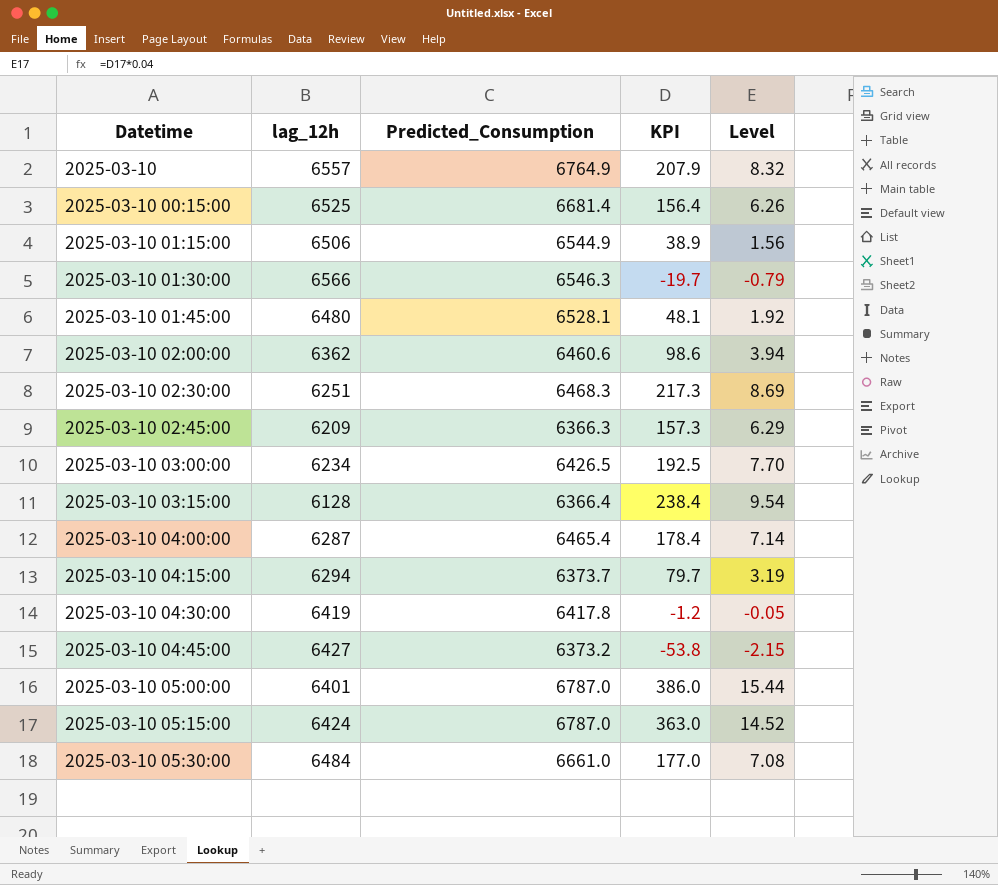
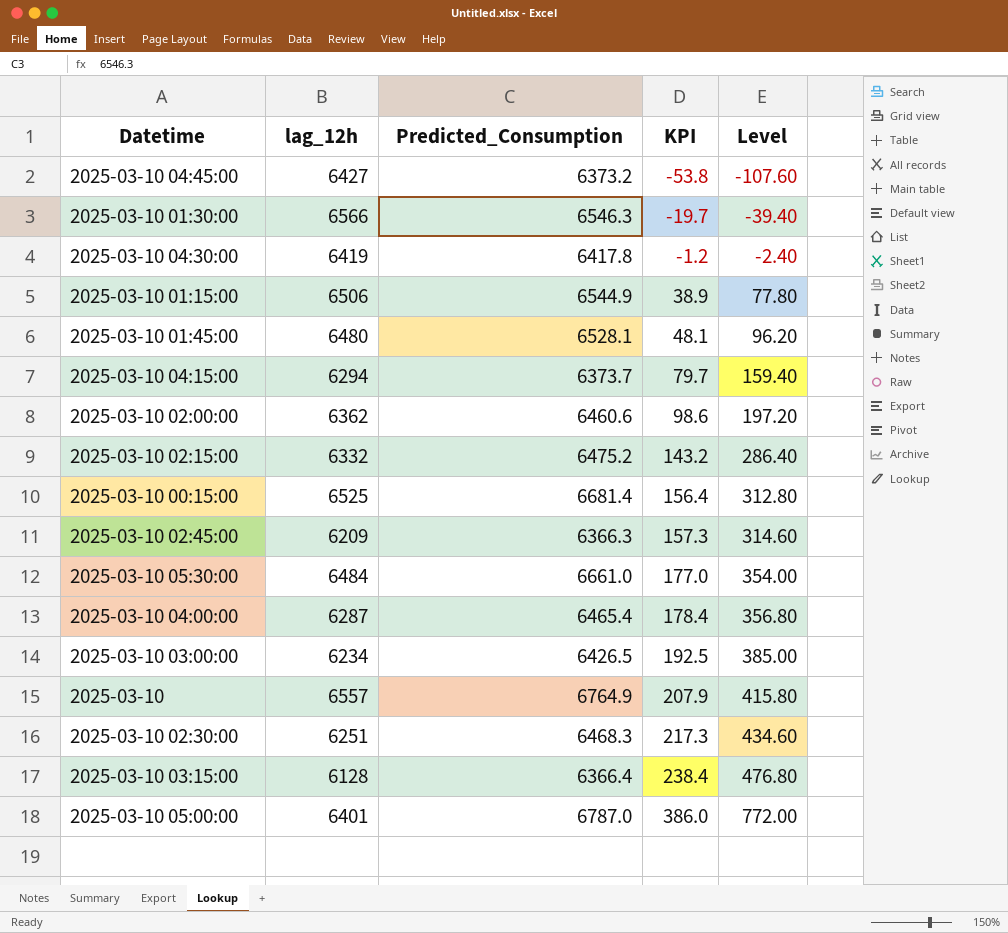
row order: Datetime ascending -> KPI ascending
column Level | formula: [KPI] * 0.04 -> [KPI] * 2
row 2025-03-10 05:15:00: 6424 | 6787.0 | 363.0 | 14.52 -> none
row 2025-03-10 02:15:00: none -> 6332 | 6475.2 | 143.2 | 286.40

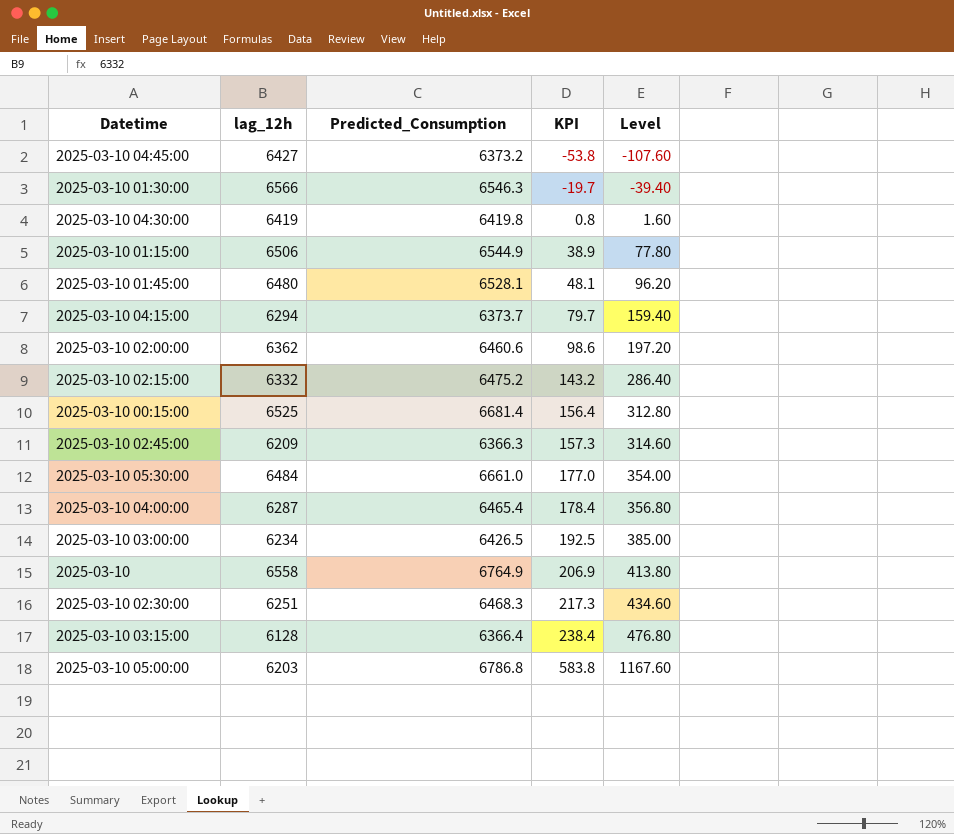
2025-03-10 04:30:00 | Predicted_Consumption: 6417.8 -> 6419.8
2025-03-10 04:30:00 | KPI: -1.2 -> 0.8
2025-03-10 04:30:00 | Level: -2.40 -> 1.60
2025-03-10 | lag_12h: 6557 -> 6558
2025-03-10 | KPI: 207.9 -> 206.9
2025-03-10 | Level: 415.80 -> 413.80
2025-03-10 05:00:00 | lag_12h: 6401 -> 6203
2025-03-10 05:00:00 | Predicted_Consumption: 6787.0 -> 6786.8
2025-03-10 05:00:00 | KPI: 386.0 -> 583.8
2025-03-10 05:00:00 | Level: 772.00 -> 1167.60

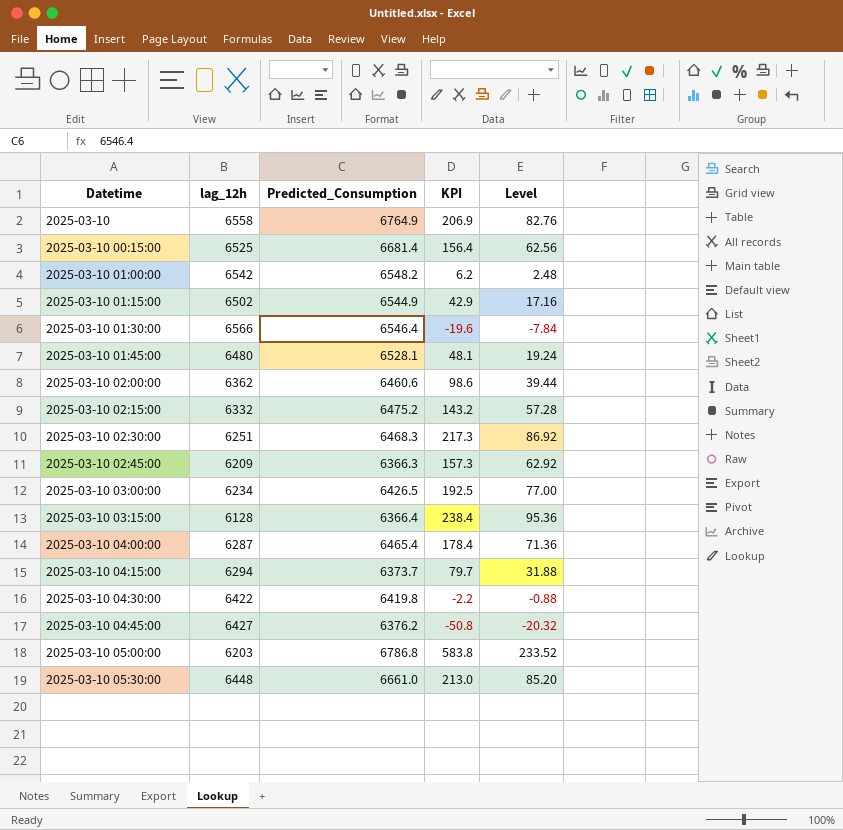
row order: KPI ascending -> Datetime ascending
column Level | formula: [KPI] * 2 -> [KPI] * 0.4
row 2025-03-10 01:00:00: none -> 6542 | 6548.2 | 6.2 | 2.48
2025-03-10 01:15:00 | lag_12h: 6506 -> 6502
2025-03-10 01:15:00 | KPI: 38.9 -> 42.9
2025-03-10 01:30:00 | Predicted_Consumption: 6546.3 -> 6546.4
2025-03-10 01:30:00 | KPI: -19.7 -> -19.6
2025-03-10 04:30:00 | lag_12h: 6419 -> 6422
2025-03-10 04:30:00 | KPI: 0.8 -> -2.2
2025-03-10 04:45:00 | Predicted_Consumption: 6373.2 -> 6376.2
2025-03-10 04:45:00 | KPI: -53.8 -> -50.8
2025-03-10 05:30:00 | lag_12h: 6484 -> 6448
2025-03-10 05:30:00 | KPI: 177.0 -> 213.0

